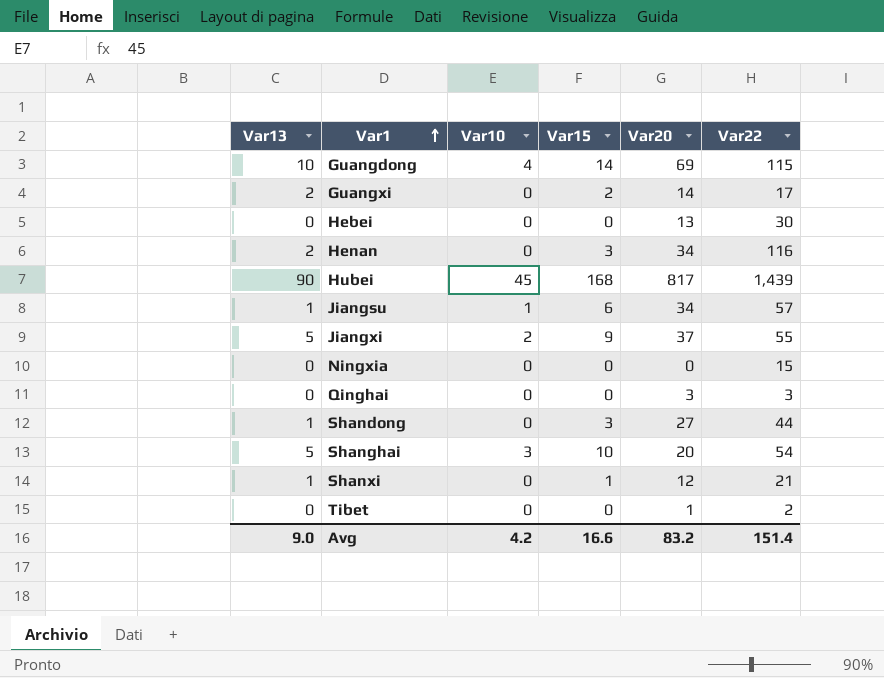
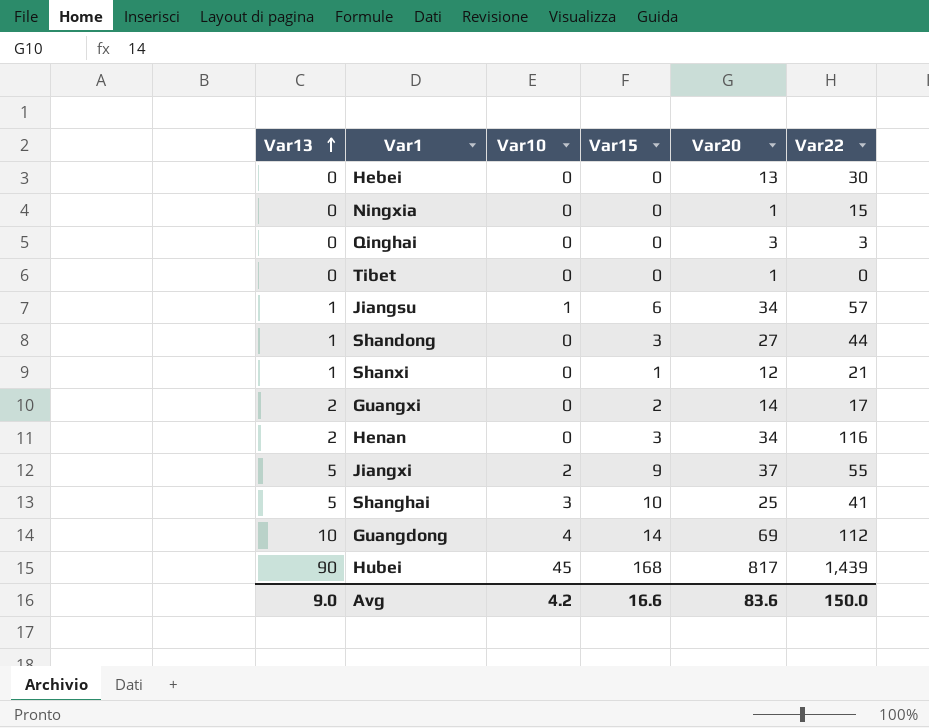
row order: Var1 ascending -> Var13 ascending
Ningxia | Var20: 0 -> 1
Tibet | Var22: 2 -> 0
Shanghai | Var20: 20 -> 25
Shanghai | Var22: 54 -> 41
Guangdong | Var22: 115 -> 112
Avg | Var20: 83.2 -> 83.6
Avg | Var22: 151.4 -> 150.0

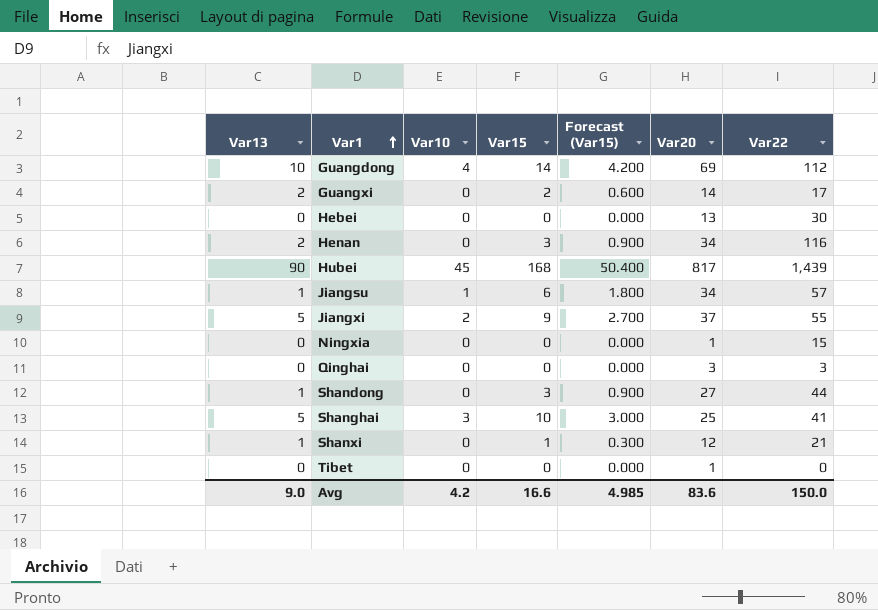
row order: Var13 ascending -> Var1 ascending
column Forecast (Var15) | formula: none -> [Var15] * 0.3

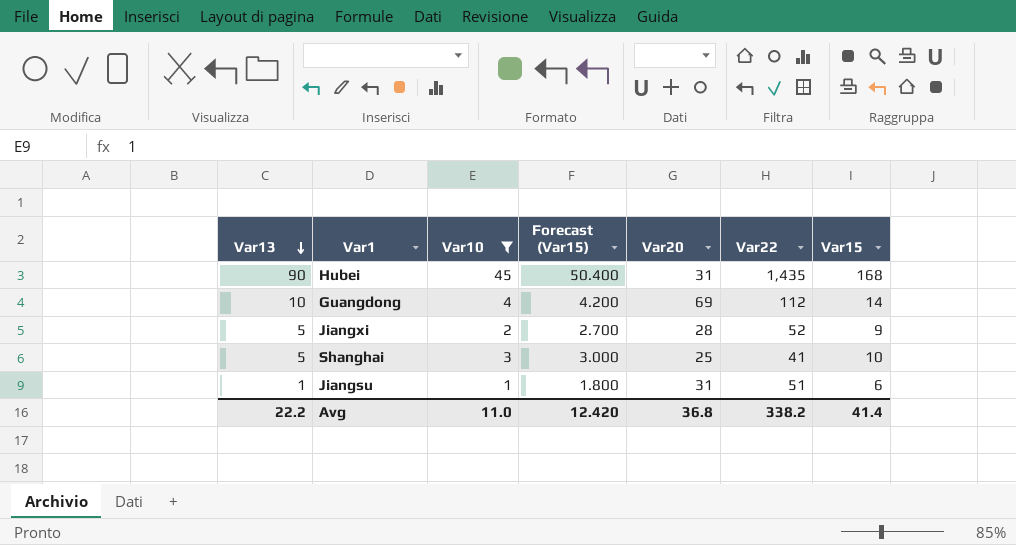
filter: none -> Var10 != 0
row order: Var1 ascending -> Var13 descending
column Var15 | position: 4 -> 7
Hubei | Var20: 817 -> 31
Hubei | Var22: 1,439 -> 1,435
Jiangxi | Var20: 37 -> 28
Jiangxi | Var22: 55 -> 52
Jiangsu | Var20: 34 -> 31
Jiangsu | Var22: 57 -> 51
Avg | Var13: 9.0 -> 22.2
Avg | Var10: 4.2 -> 11.0
Avg | Forecast (Var15): 4.985 -> 12.420
Avg | Var20: 83.6 -> 36.8
Avg | Var22: 150.0 -> 338.2
Avg | Var15: 16.6 -> 41.4

